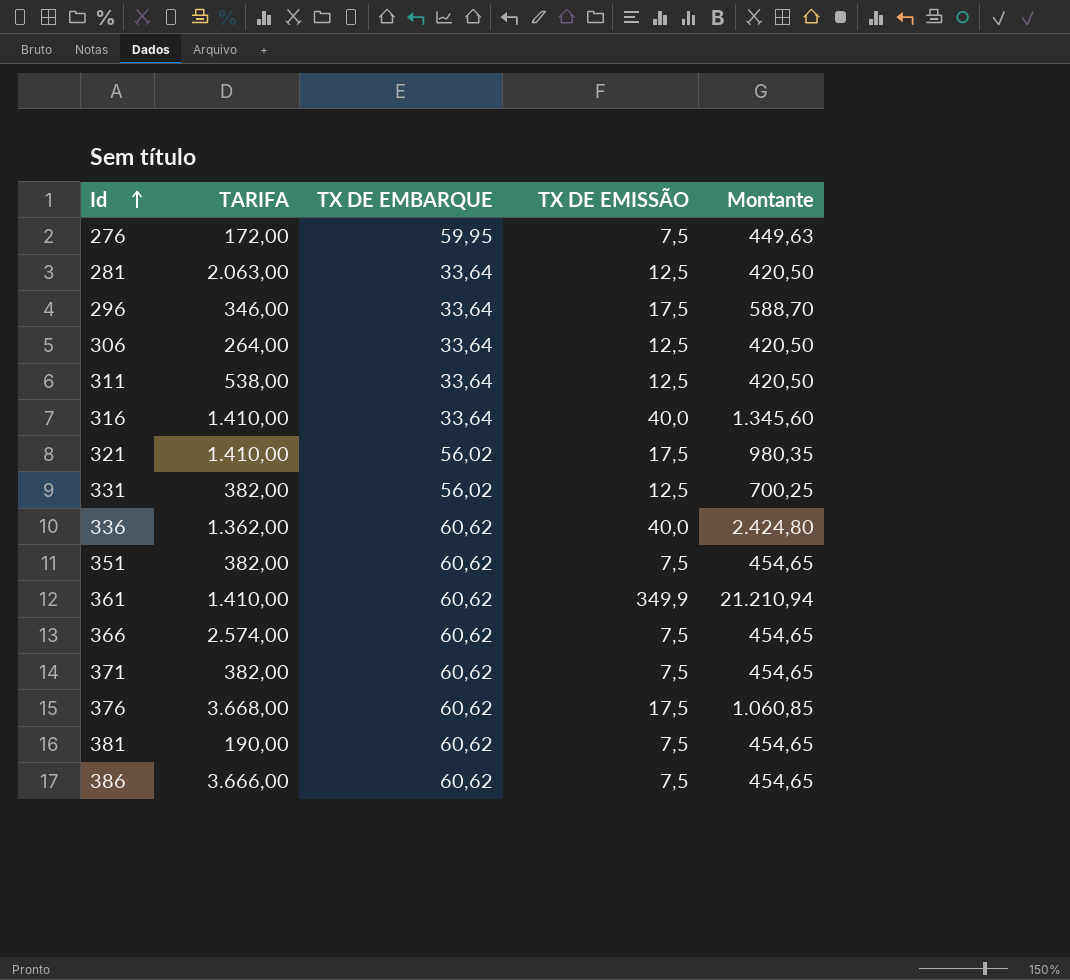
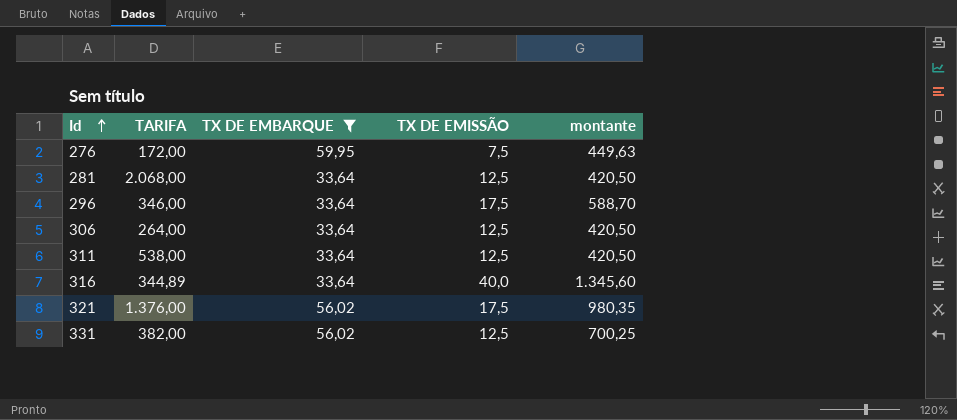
filter: none -> TX DE EMBARQUE != 60,62
column name: Montante -> montante
281 | TARIFA: 2.063,00 -> 2.068,00
316 | TARIFA: 1.410,00 -> 344,89
321 | TARIFA: 1.410,00 -> 1.376,00

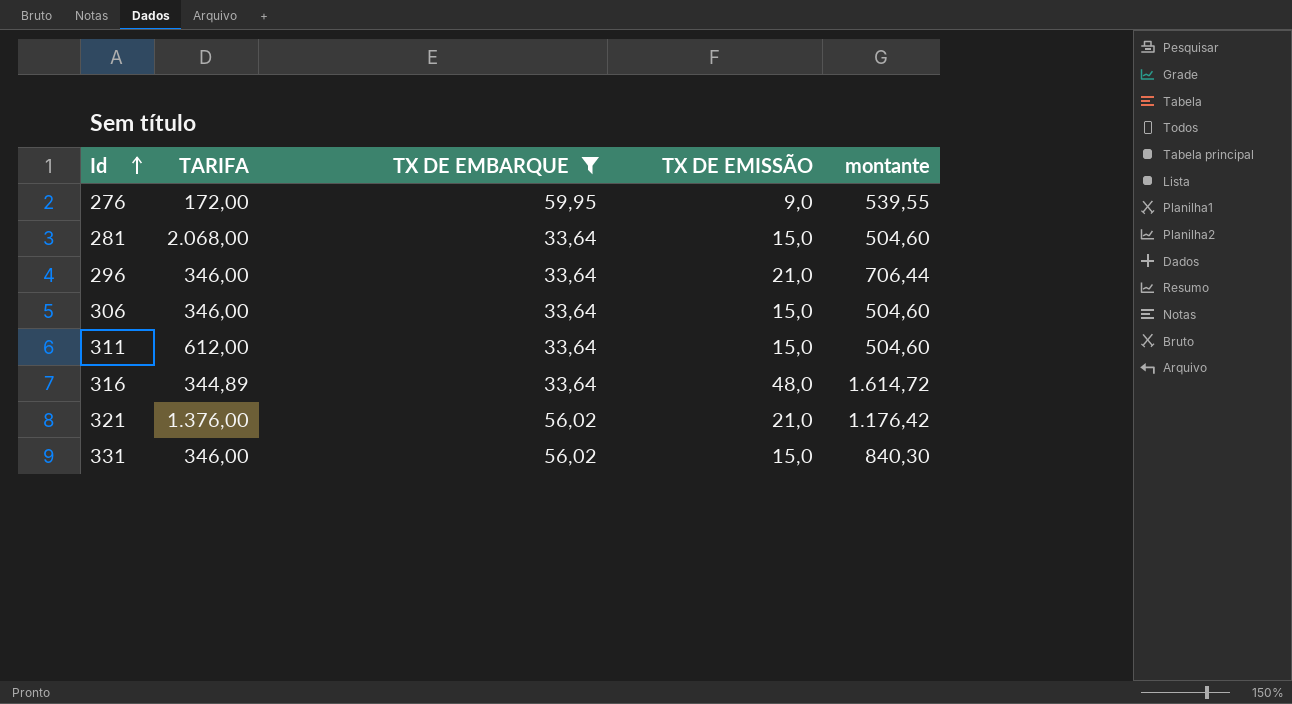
276 | TX DE EMISSÃO: 7,5 -> 9,0
276 | montante: 449,63 -> 539,55
281 | TX DE EMISSÃO: 12,5 -> 15,0
281 | montante: 420,50 -> 504,60
296 | TX DE EMISSÃO: 17,5 -> 21,0
296 | montante: 588,70 -> 706,44
306 | TARIFA: 264,00 -> 346,00
306 | TX DE EMISSÃO: 12,5 -> 15,0
306 | montante: 420,50 -> 504,60
311 | TARIFA: 538,00 -> 612,00
311 | TX DE EMISSÃO: 12,5 -> 15,0
311 | montante: 420,50 -> 504,60
316 | TX DE EMISSÃO: 40,0 -> 48,0
316 | montante: 1.345,60 -> 1.614,72
321 | TX DE EMISSÃO: 17,5 -> 21,0
321 | montante: 980,35 -> 1.176,42
331 | TARIFA: 382,00 -> 346,00
331 | TX DE EMISSÃO: 12,5 -> 15,0
331 | montante: 700,25 -> 840,30

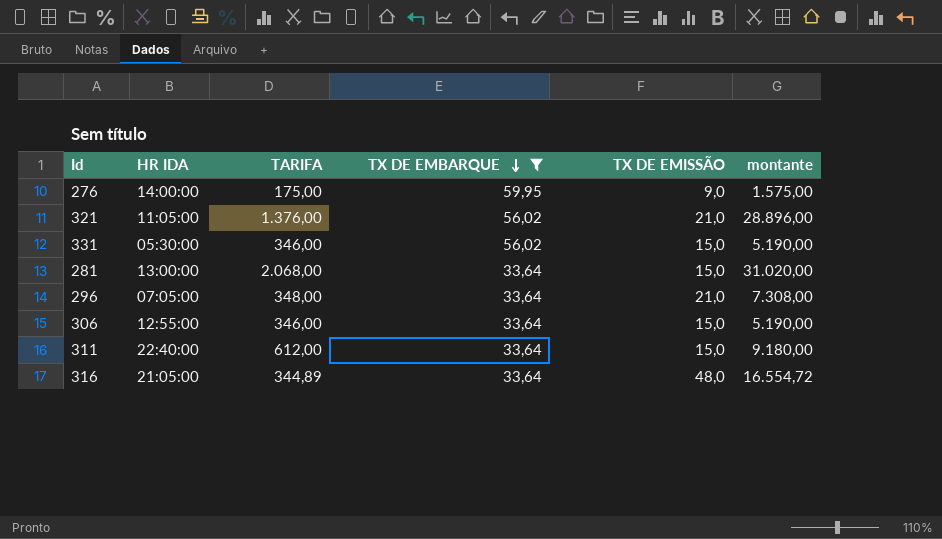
row order: Id ascending -> TX DE EMBARQUE descending
column HR IDA | position: none -> 2
column montante | formula: [TX DE EMBARQUE] * [TX DE EMISSÃO] -> [TARIFA] * [TX DE EMISSÃO]
276 | TARIFA: 172,00 -> 175,00
296 | TARIFA: 346,00 -> 348,00

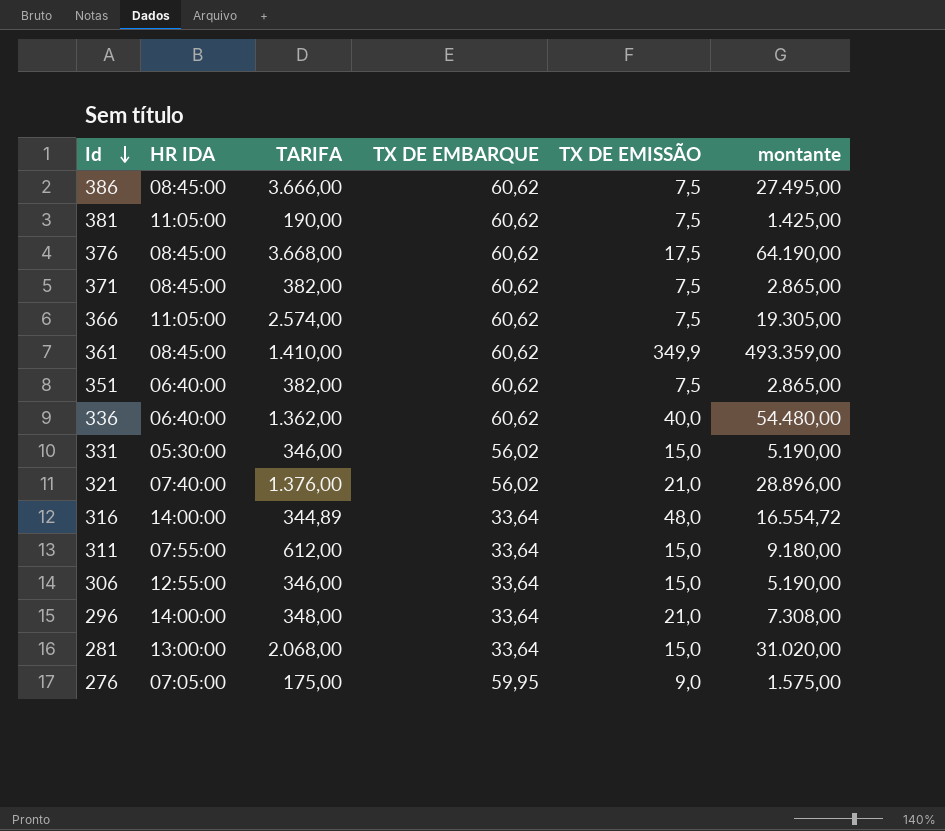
filter: TX DE EMBARQUE != 60,62 -> none
row order: TX DE EMBARQUE descending -> Id descending
321 | HR IDA: 11:05:00 -> 07:40:00
316 | HR IDA: 21:05:00 -> 14:00:00
311 | HR IDA: 22:40:00 -> 07:55:00
296 | HR IDA: 07:05:00 -> 14:00:00
276 | HR IDA: 14:00:00 -> 07:05:00

